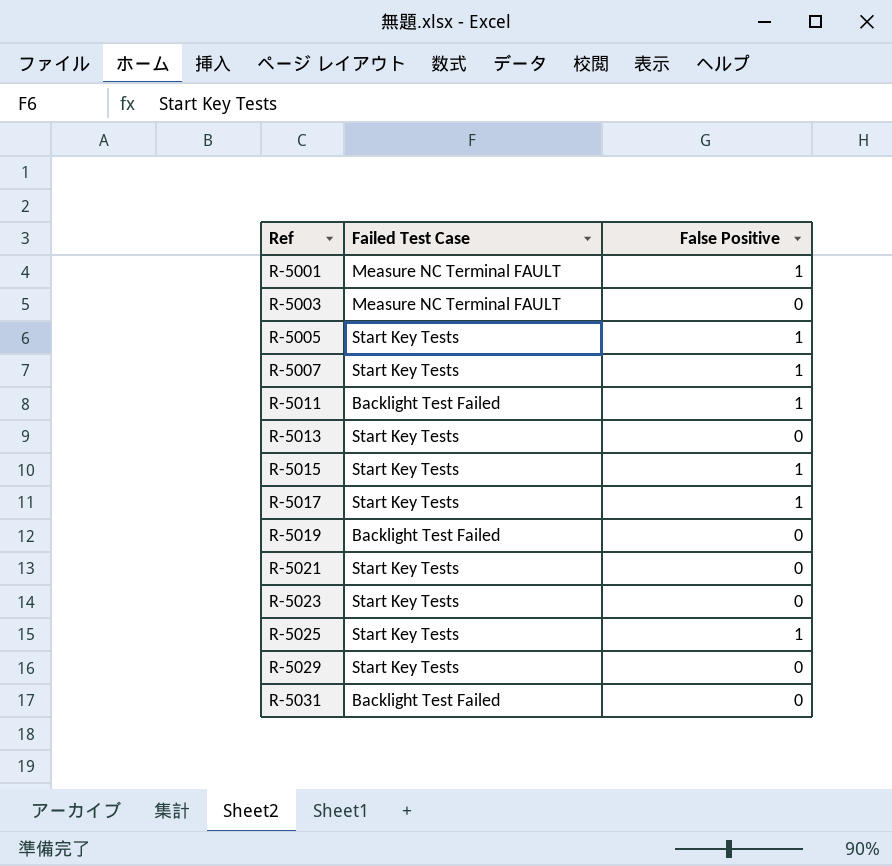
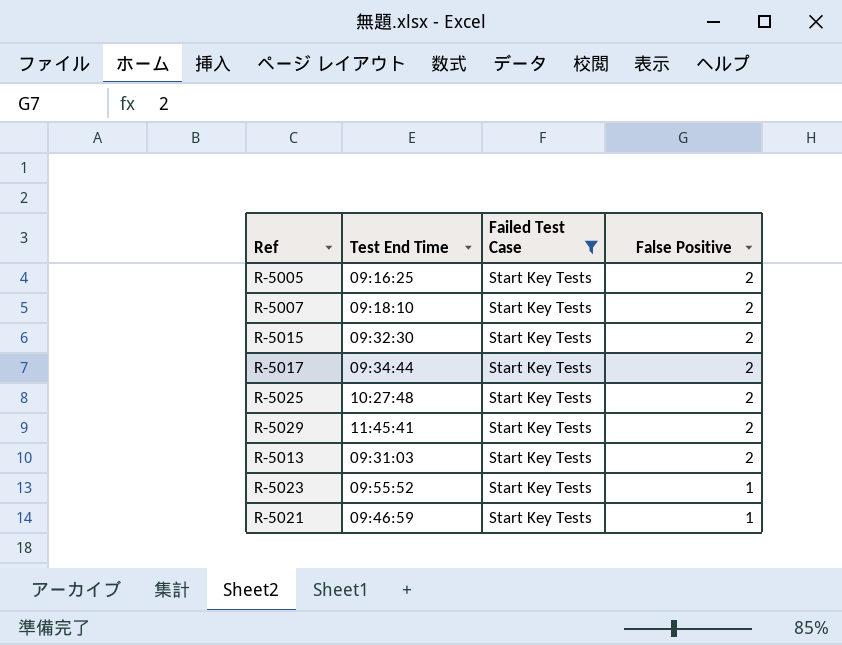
filter: none -> Failed Test Case = Start Key Tests
row order: Ref ascending -> False Positive descending
column Test End Time | position: none -> 2
R-5005 | False Positive: 1 -> 2
R-5007 | False Positive: 1 -> 2
R-5015 | False Positive: 1 -> 2
R-5017 | False Positive: 1 -> 2
R-5025 | False Positive: 1 -> 2
R-5029 | False Positive: 0 -> 2
R-5013 | False Positive: 0 -> 2
R-5023 | False Positive: 0 -> 1
R-5021 | False Positive: 0 -> 1

